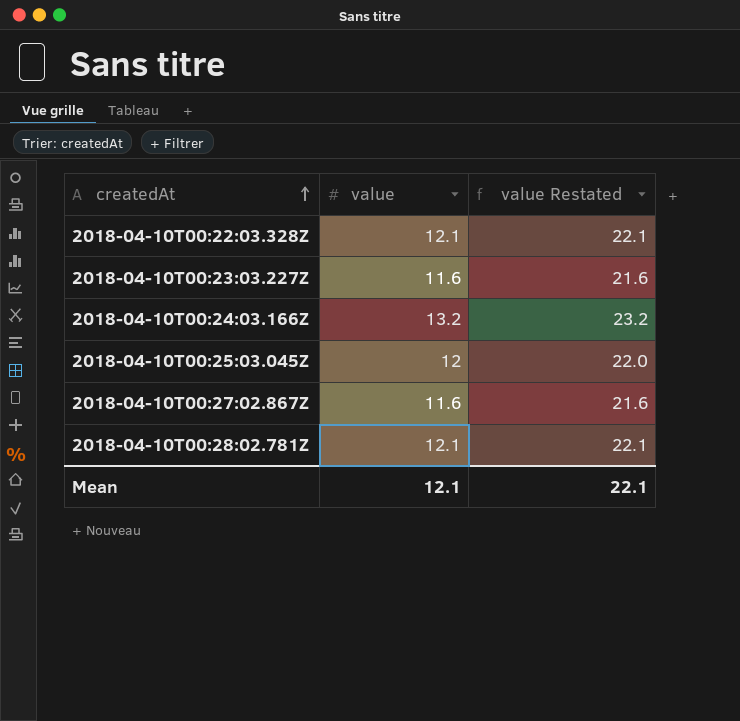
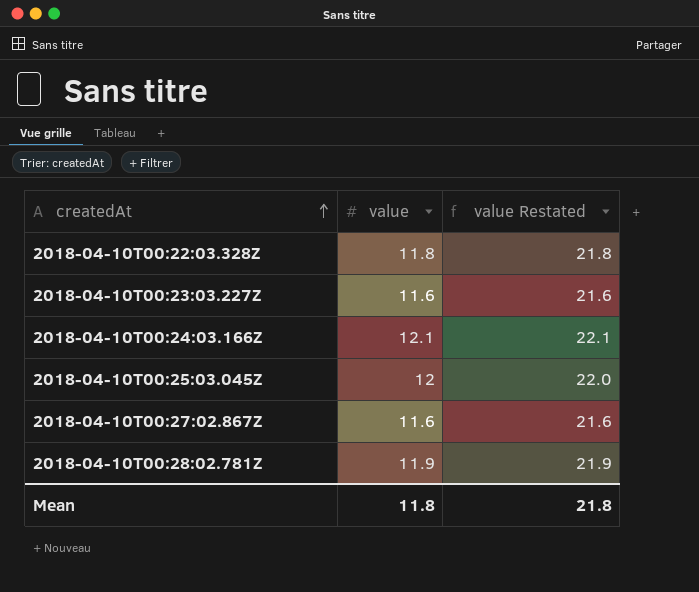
2018-04-10T00:22:03.328Z | value: 12.1 -> 11.8
2018-04-10T00:22:03.328Z | value Restated: 22.1 -> 21.8
2018-04-10T00:24:03.166Z | value: 13.2 -> 12.1
2018-04-10T00:24:03.166Z | value Restated: 23.2 -> 22.1
2018-04-10T00:28:02.781Z | value: 12.1 -> 11.9
2018-04-10T00:28:02.781Z | value Restated: 22.1 -> 21.9
Mean | value: 12.1 -> 11.8
Mean | value Restated: 22.1 -> 21.8

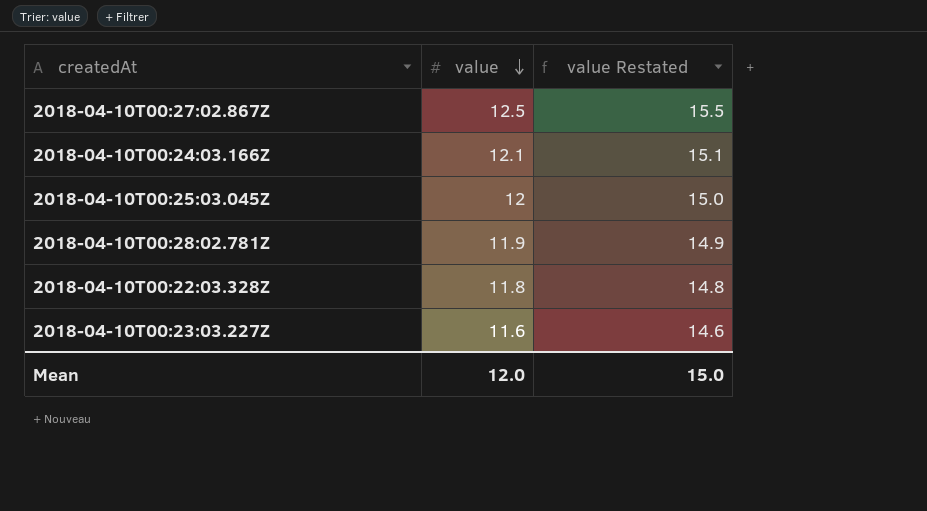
row order: createdAt ascending -> value descending
column value Restated | formula: [value] + 10 -> [value] + 3
2018-04-10T00:27:02.867Z | value: 11.6 -> 12.5
Mean | value: 11.8 -> 12.0
Mean | value Restated: 21.8 -> 15.0

